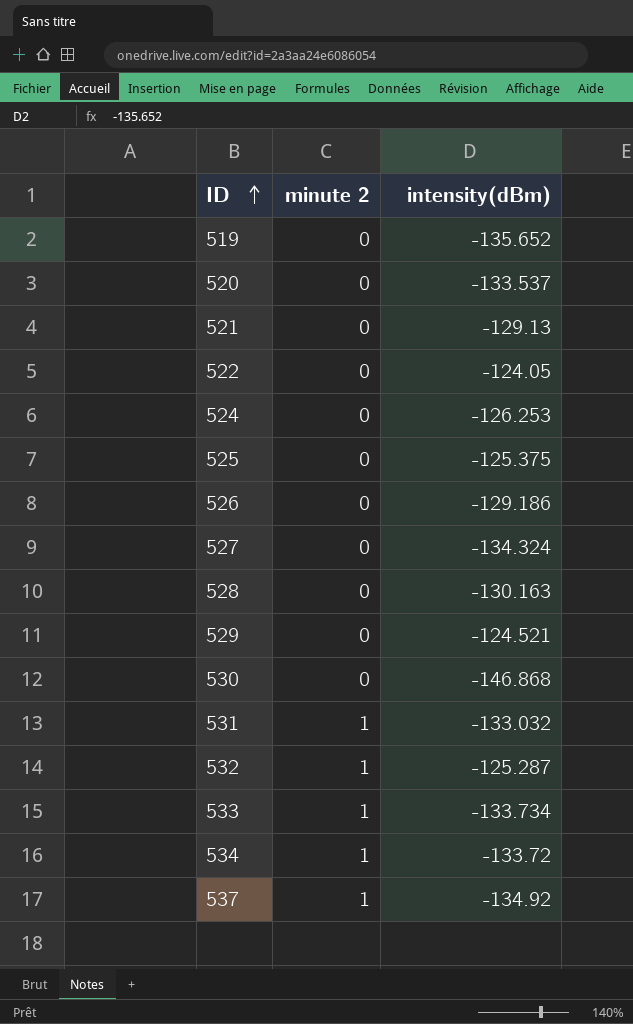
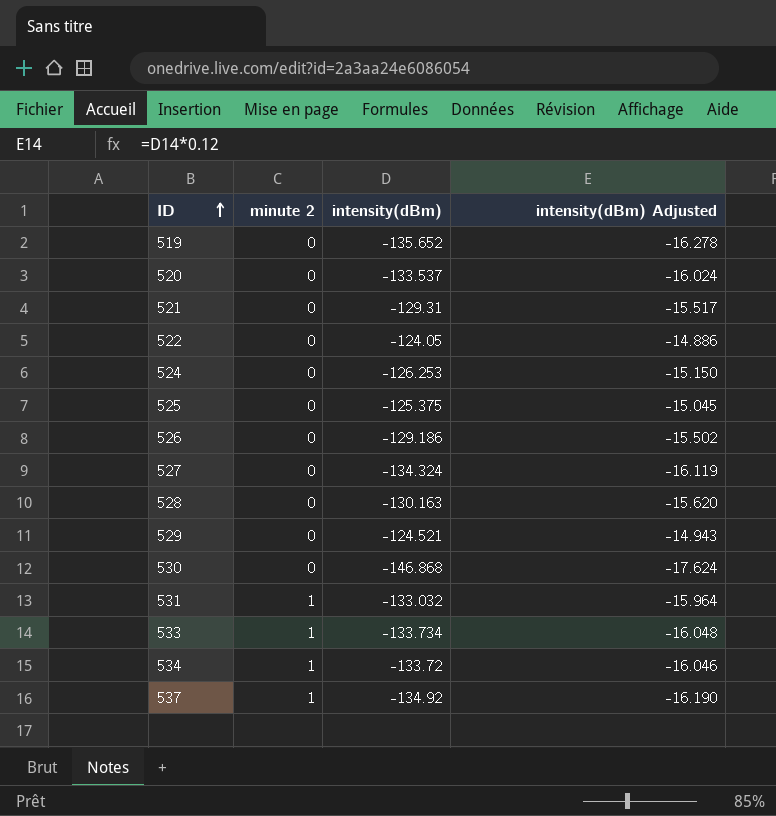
column intensity(dBm) Adjusted | formula: none -> [intensity(dBm)] * 0.12
row 532: 1 | -125.287 -> none
521 | intensity(dBm): -129.13 -> -129.31

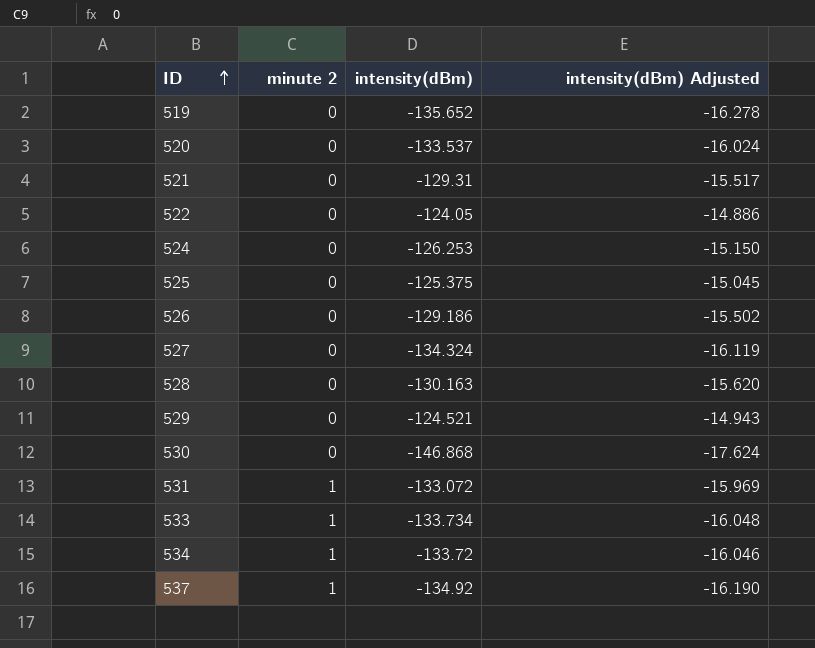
531 | intensity(dBm): -133.032 -> -133.072
531 | intensity(dBm) Adjusted: -15.964 -> -15.969

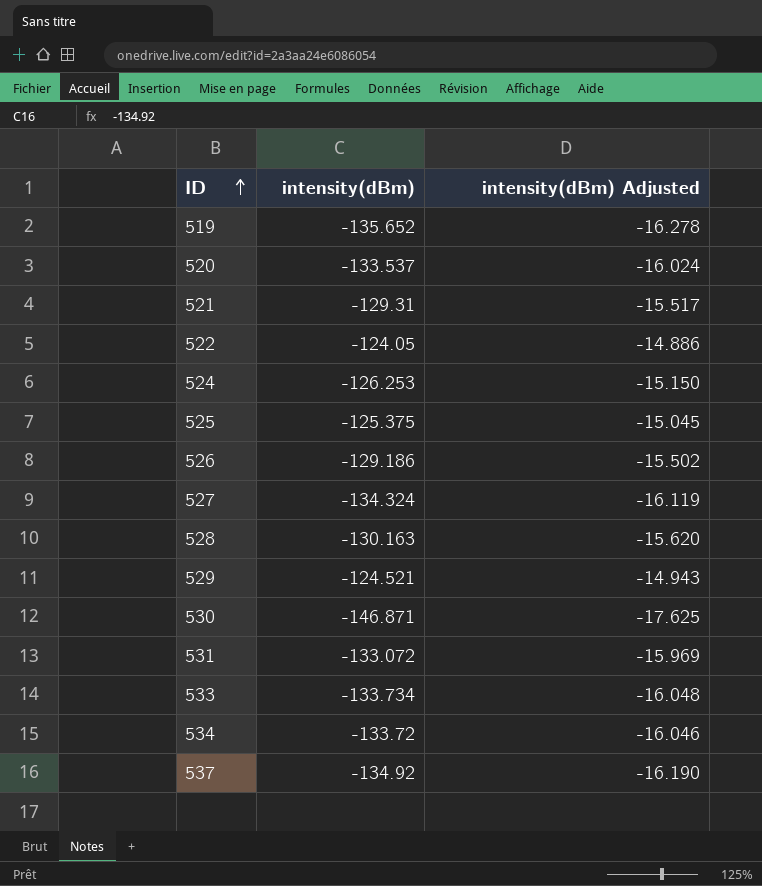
column minute 2 | position: 2 -> none
530 | intensity(dBm): -146.868 -> -146.871
530 | intensity(dBm) Adjusted: -17.624 -> -17.625

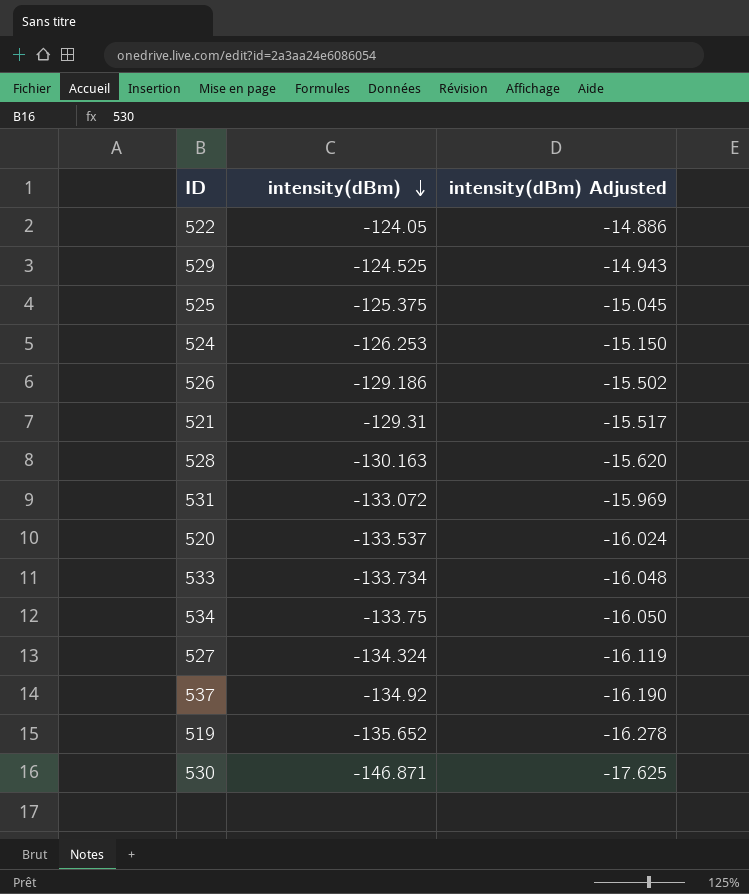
row order: ID ascending -> intensity(dBm) descending
529 | intensity(dBm): -124.521 -> -124.525
534 | intensity(dBm): -133.72 -> -133.75
534 | intensity(dBm) Adjusted: -16.046 -> -16.050

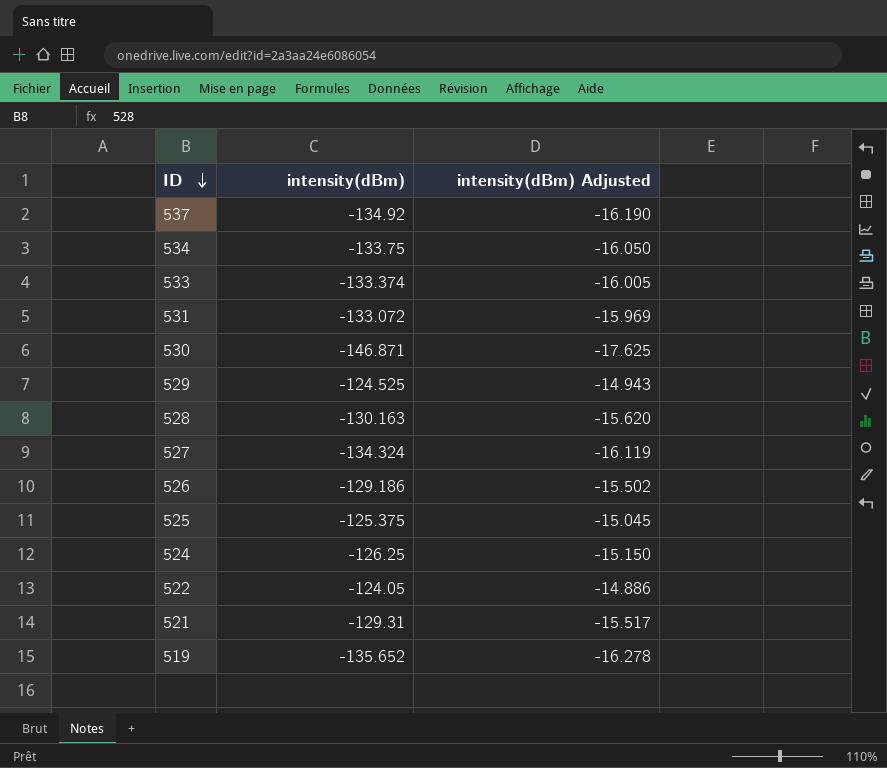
row order: intensity(dBm) descending -> ID descending
row 520: -133.537 | -16.024 -> none
533 | intensity(dBm): -133.734 -> -133.374
533 | intensity(dBm) Adjusted: -16.048 -> -16.005
524 | intensity(dBm): -126.253 -> -126.25

